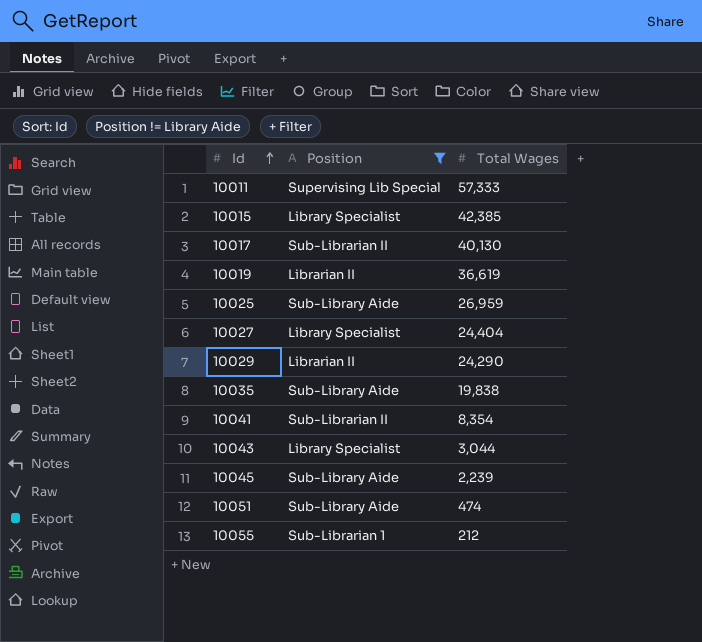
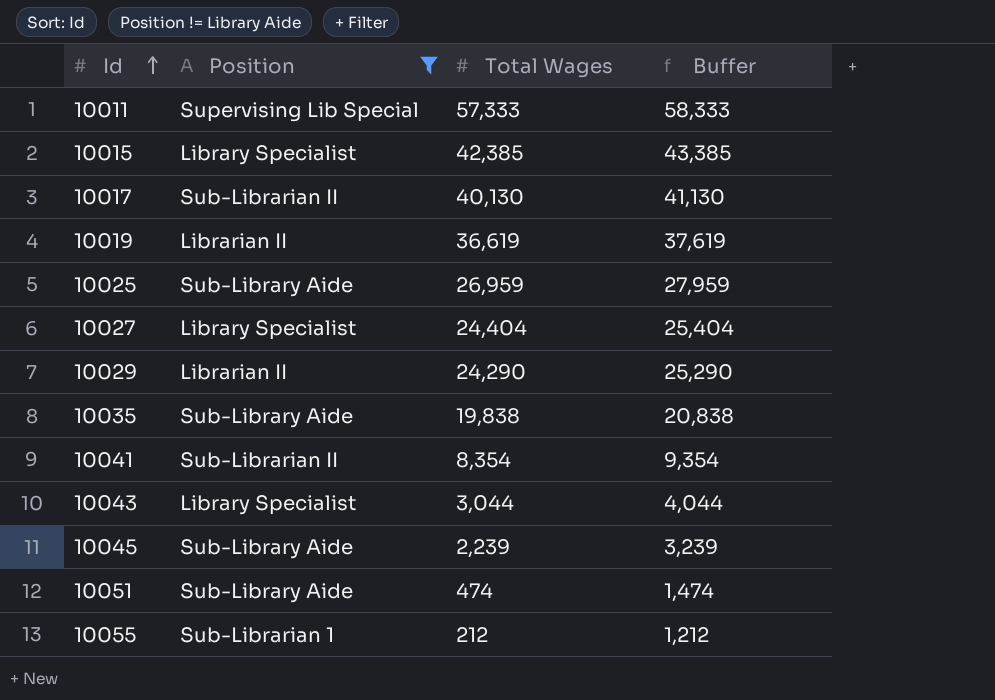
column Buffer | formula: none -> [Total Wages] + 1000

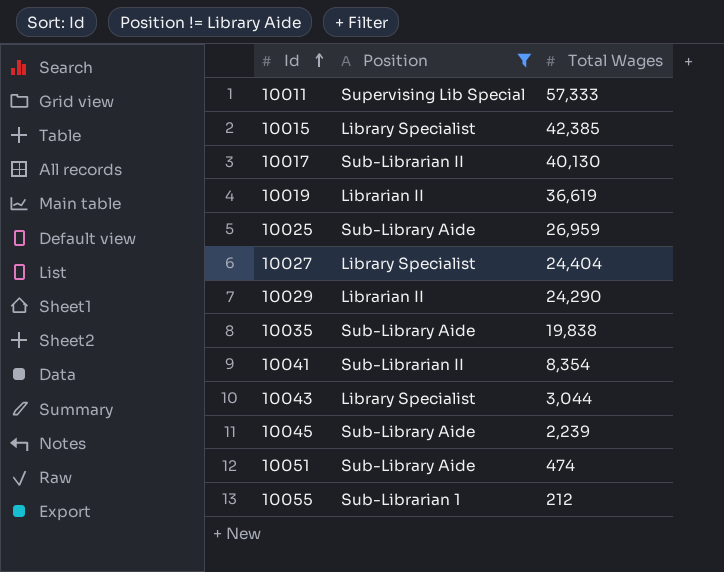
column Buffer | formula: [Total Wages] + 1000 -> none

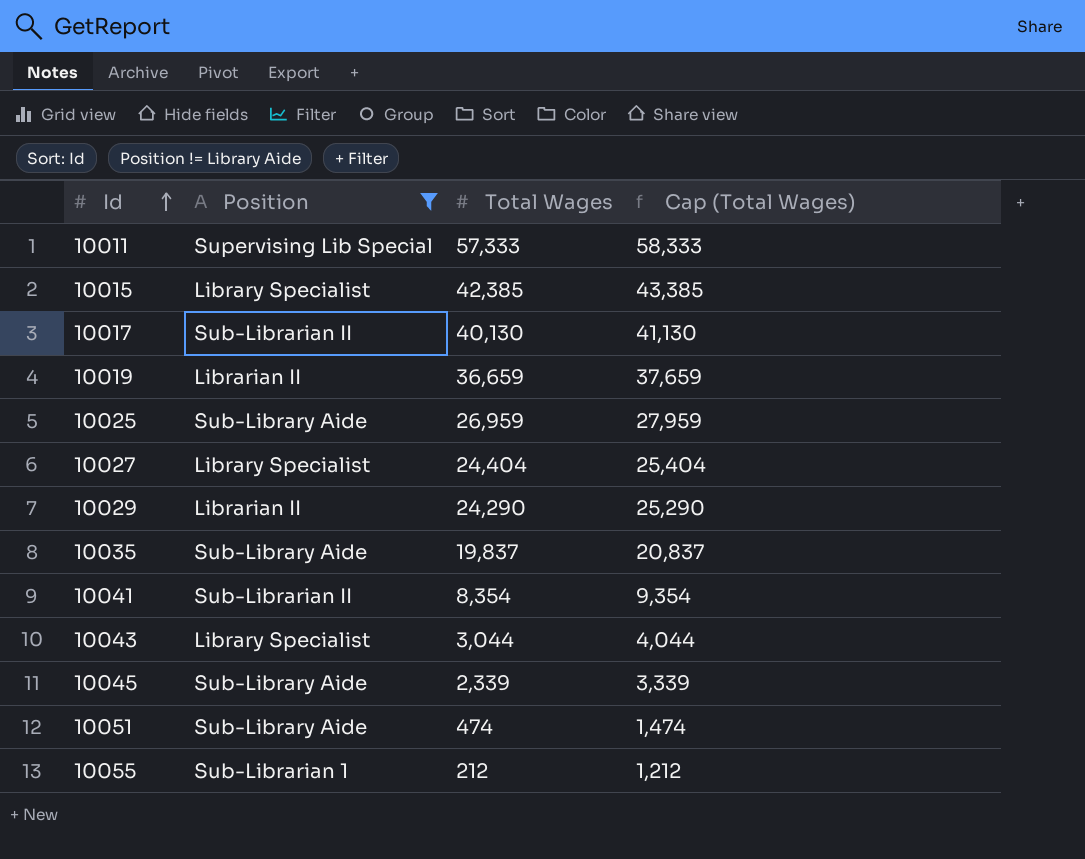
column Cap (Total Wages) | formula: none -> [Total Wages] + 1000
10019 | Total Wages: 36,619 -> 36,659
10035 | Total Wages: 19,838 -> 19,837
10045 | Total Wages: 2,239 -> 2,339

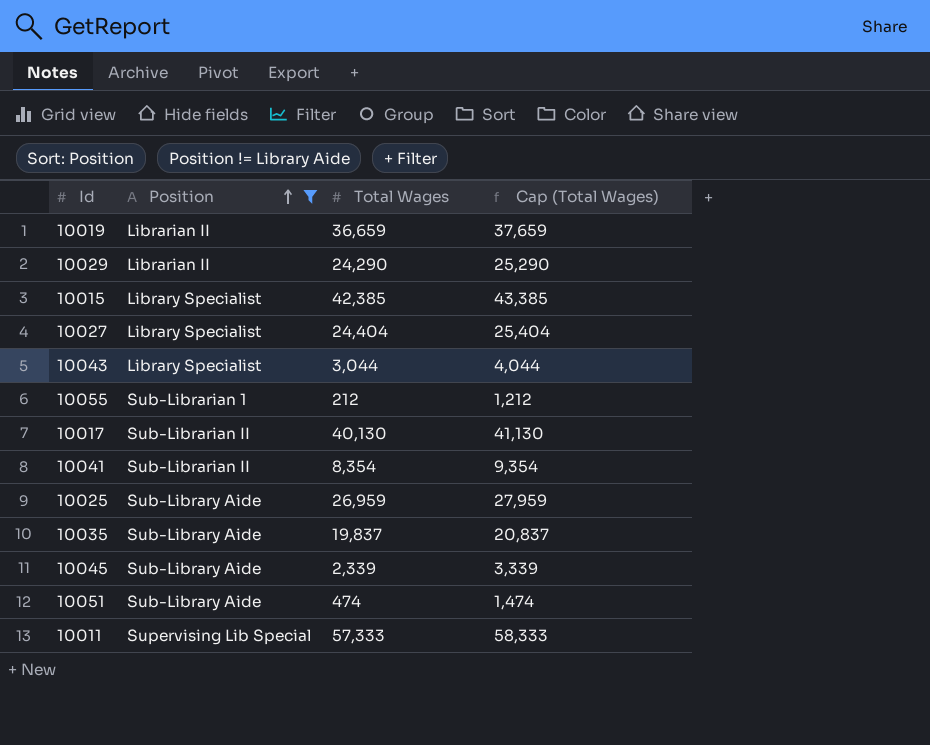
row order: Id ascending -> Position ascending

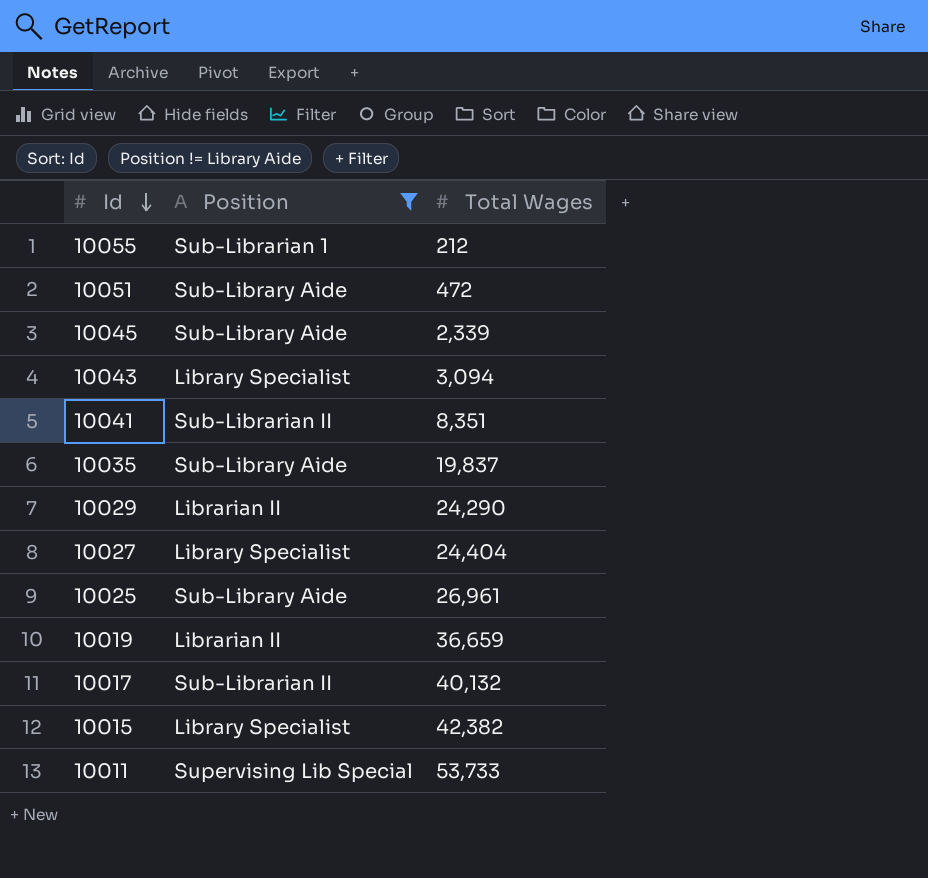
row order: Position ascending -> Id descending
column Cap (Total Wages) | formula: [Total Wages] + 1000 -> none
10051 | Total Wages: 474 -> 472
10043 | Total Wages: 3,044 -> 3,094
10041 | Total Wages: 8,354 -> 8,351
10025 | Total Wages: 26,959 -> 26,961
10017 | Total Wages: 40,130 -> 40,132
10015 | Total Wages: 42,385 -> 42,382
10011 | Total Wages: 57,333 -> 53,733

